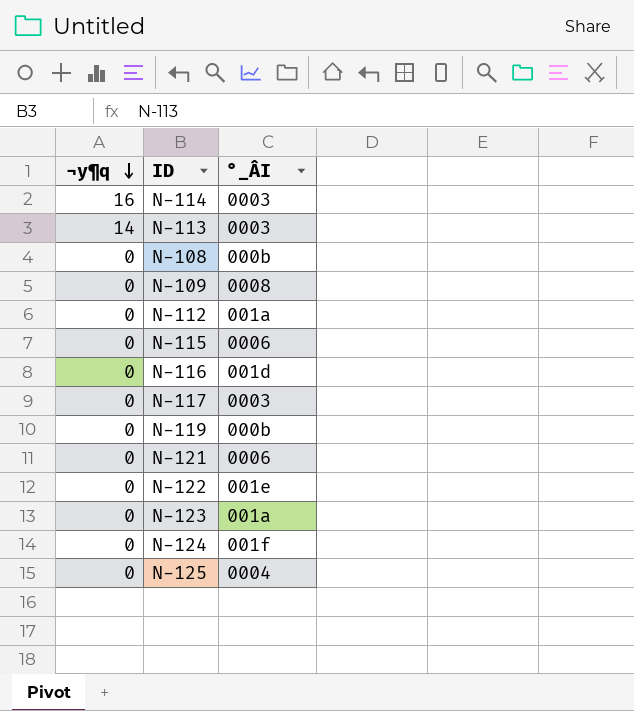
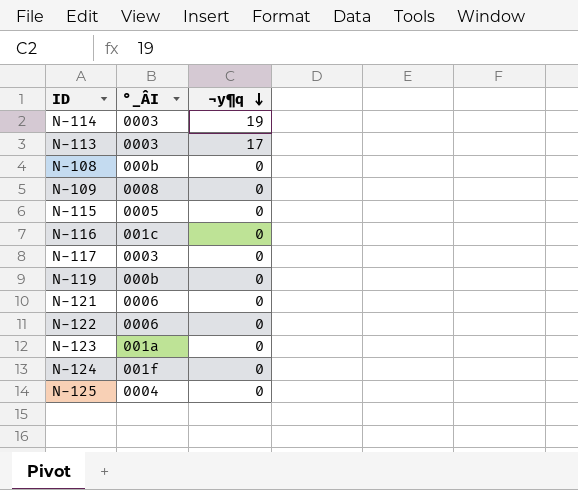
column ¬y¶q | position: 1 -> 3
row N-112: 0 | 001a -> none
N-114 | ¬y¶q: 16 -> 19
N-113 | ¬y¶q: 14 -> 17
N-115 | °_ÂI: 0006 -> 0005
N-116 | °_ÂI: 001d -> 001c
N-122 | °_ÂI: 001e -> 0006

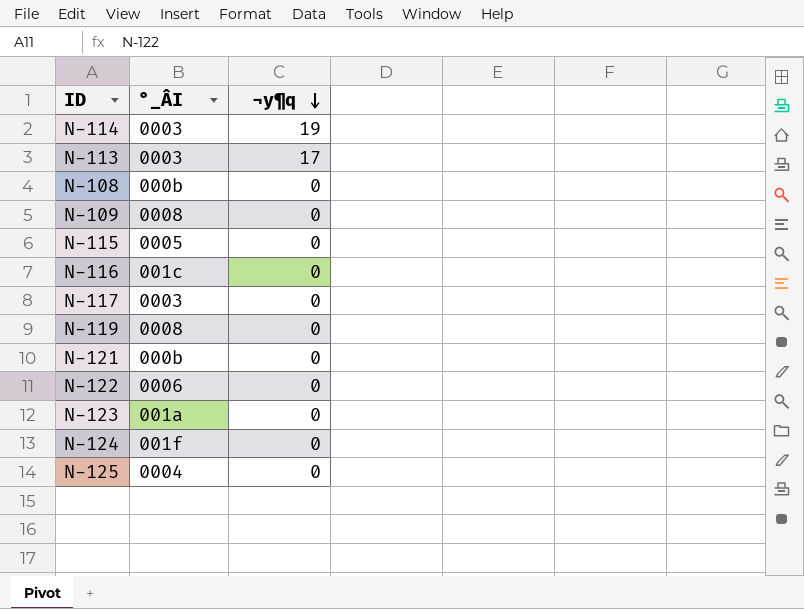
N-119 | °_ÂI: 000b -> 0008
N-121 | °_ÂI: 0006 -> 000b

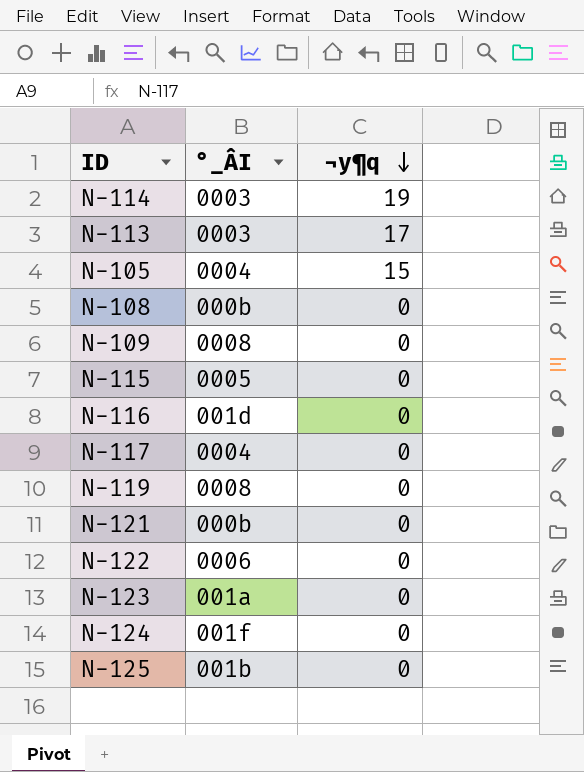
row N-105: none -> 0004 | 15
N-116 | °_ÂI: 001c -> 001d
N-117 | °_ÂI: 0003 -> 0004
N-125 | °_ÂI: 0004 -> 001b

